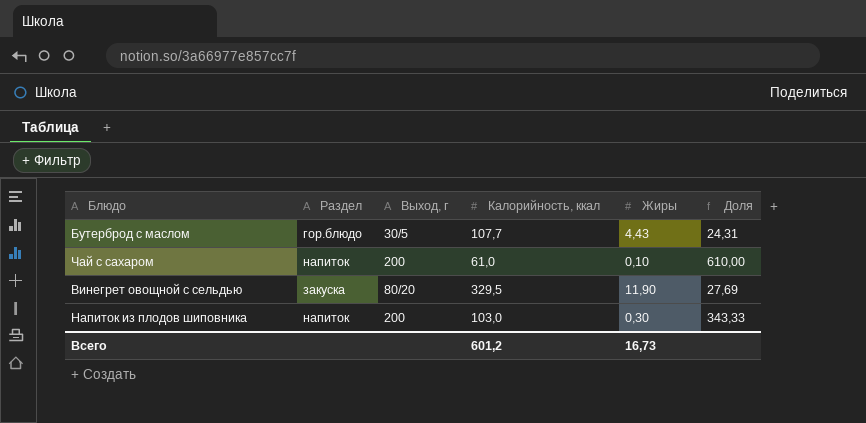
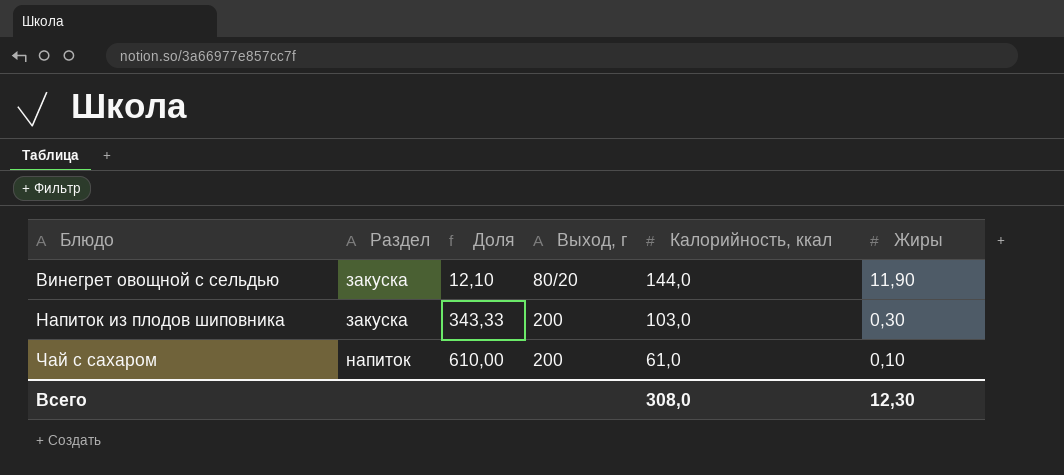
row order: none -> Блюдо ascending
column Доля | position: 6 -> 3
row Бутерброд с маслом: гор.блюдо | 30/5 | 107,7 | 4,43 | 24,31 -> none
Винегрет овощной с сельдью | Доля: 27,69 -> 12,10
Винегрет овощной с сельдью | Калорийность, ккал: 329,5 -> 144,0
Напиток из плодов шиповника | Раздел: напиток -> закуска
Всего | Калорийность, ккал: 601,2 -> 308,0
Всего | Жиры: 16,73 -> 12,30

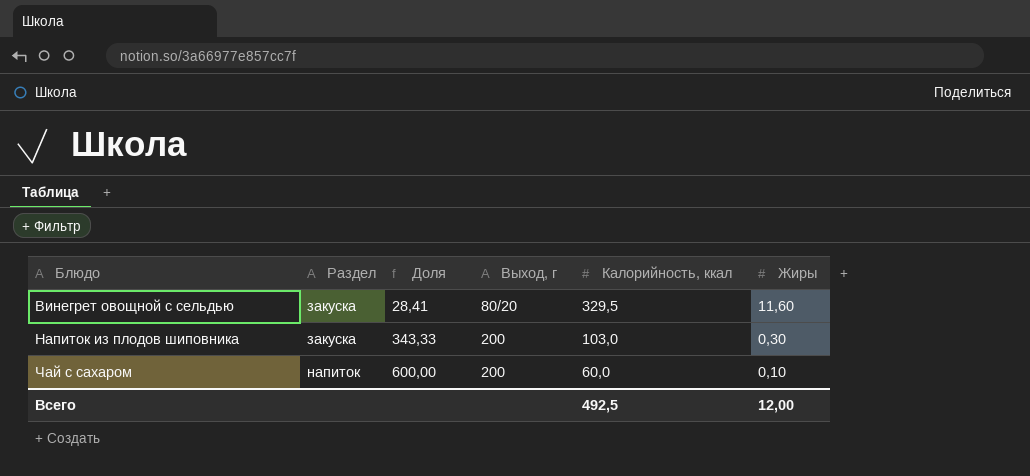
Винегрет овощной с сельдью | Доля: 12,10 -> 28,41
Винегрет овощной с сельдью | Калорийность, ккал: 144,0 -> 329,5
Винегрет овощной с сельдью | Жиры: 11,90 -> 11,60
Чай с сахаром | Доля: 610,00 -> 600,00
Чай с сахаром | Калорийность, ккал: 61,0 -> 60,0
Всего | Калорийность, ккал: 308,0 -> 492,5
Всего | Жиры: 12,30 -> 12,00

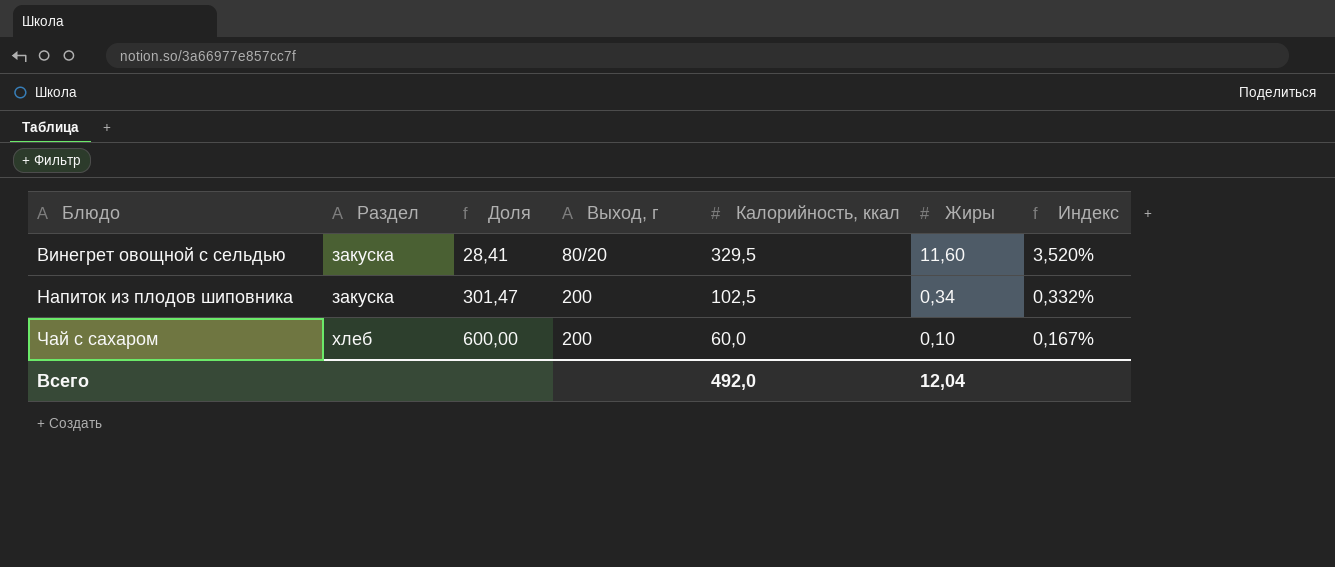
column Индекс | formula: none -> [Жиры] / [Калорийность, ккал]
Напиток из плодов шиповника | Доля: 343,33 -> 301,47
Напиток из плодов шиповника | Калорийность, ккал: 103,0 -> 102,5
Напиток из плодов шиповника | Жиры: 0,30 -> 0,34
Чай с сахаром | Раздел: напиток -> хлеб
Всего | Калорийность, ккал: 492,5 -> 492,0
Всего | Жиры: 12,00 -> 12,04

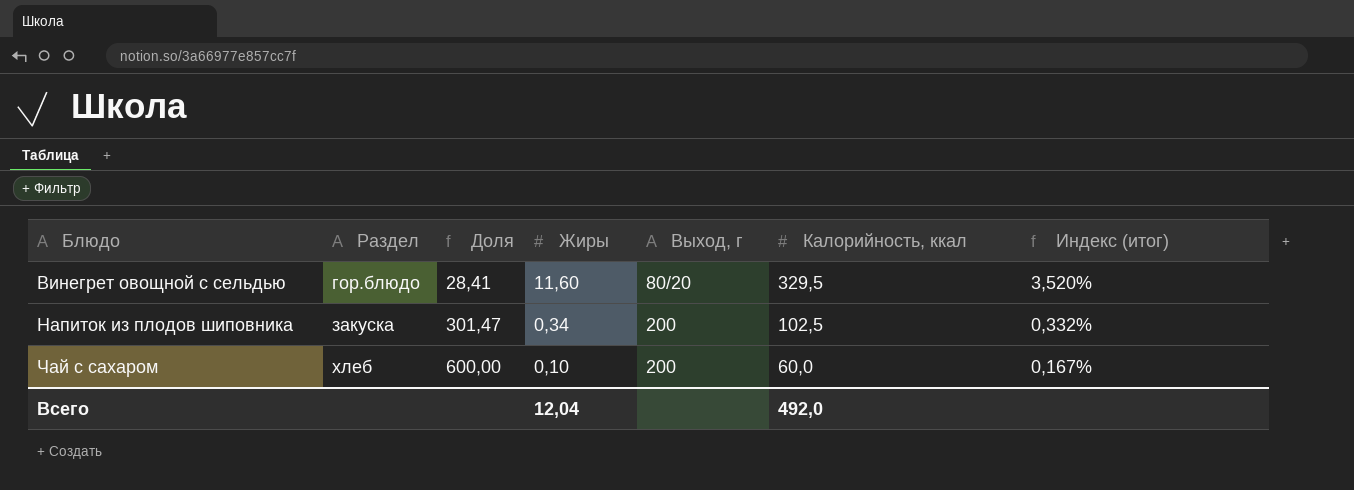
column Жиры | position: 6 -> 4
column name: Индекс -> Индекс (итог)
Винегрет овощной с сельдью | Раздел: закуска -> гор.блюдо

